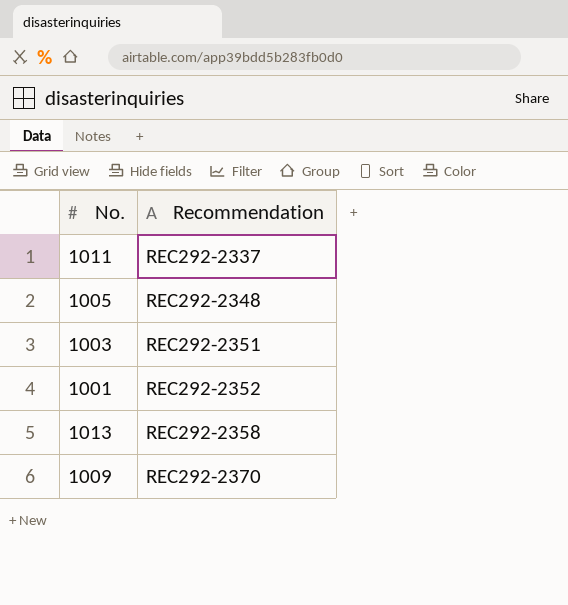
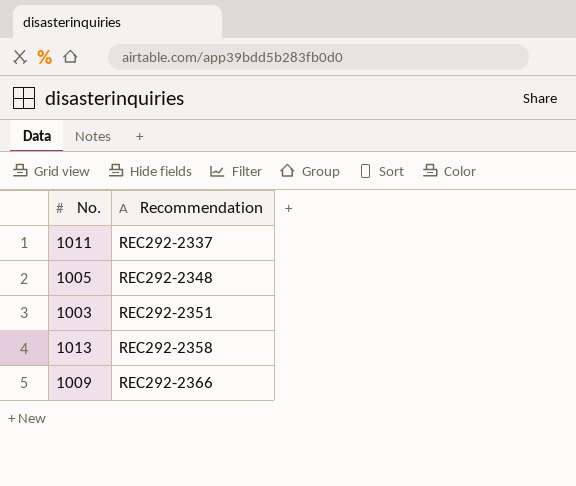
row 1001: REC292-2352 -> none
1009 | Recommendation: REC292-2370 -> REC292-2366

